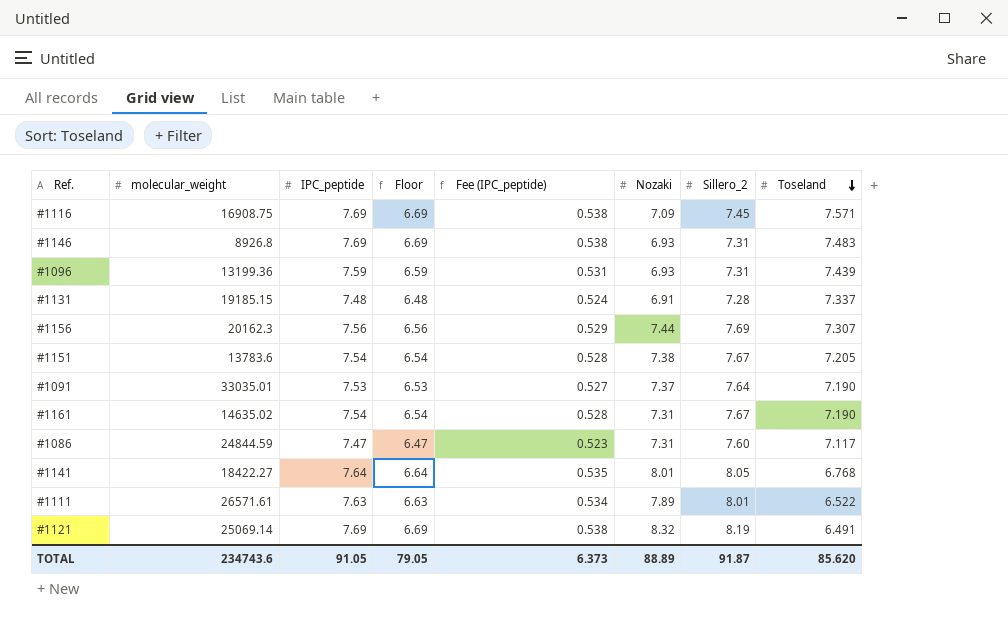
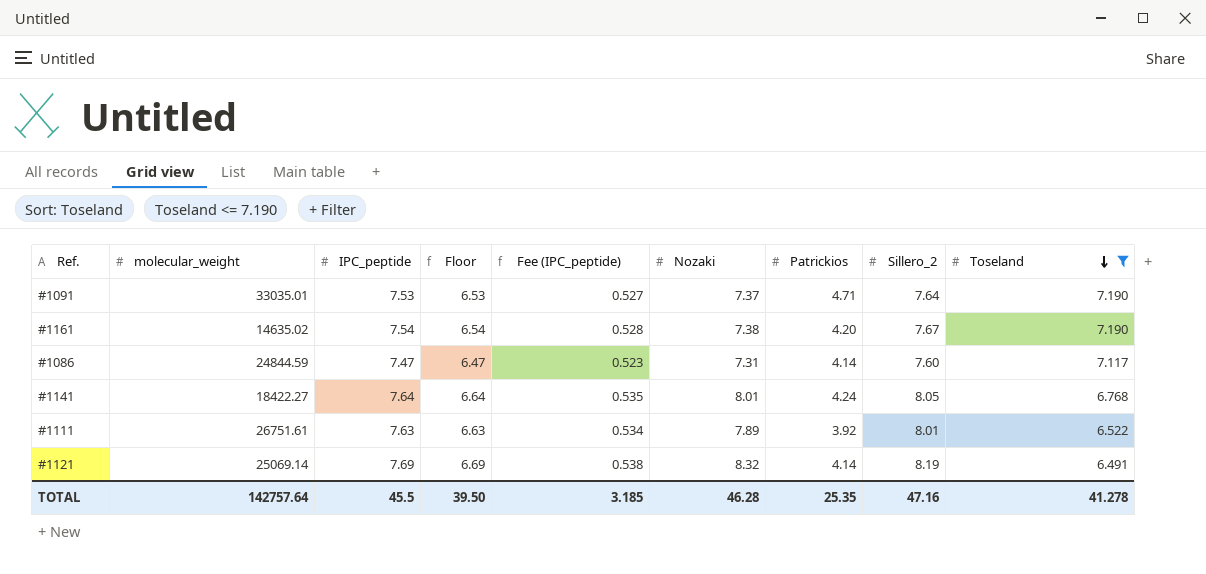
filter: none -> Toseland <= 7.190
column Patrickios | position: none -> 7
#1161 | Nozaki: 7.31 -> 7.38
#1111 | molecular_weight: 26571.61 -> 26751.61
TOTAL | molecular_weight: 234743.6 -> 142757.64
TOTAL | IPC_peptide: 91.05 -> 45.5
TOTAL | Floor: 79.05 -> 39.50
TOTAL | Fee (IPC_peptide): 6.373 -> 3.185
TOTAL | Nozaki: 88.89 -> 46.28
TOTAL | Sillero_2: 91.87 -> 47.16
TOTAL | Toseland: 85.620 -> 41.278

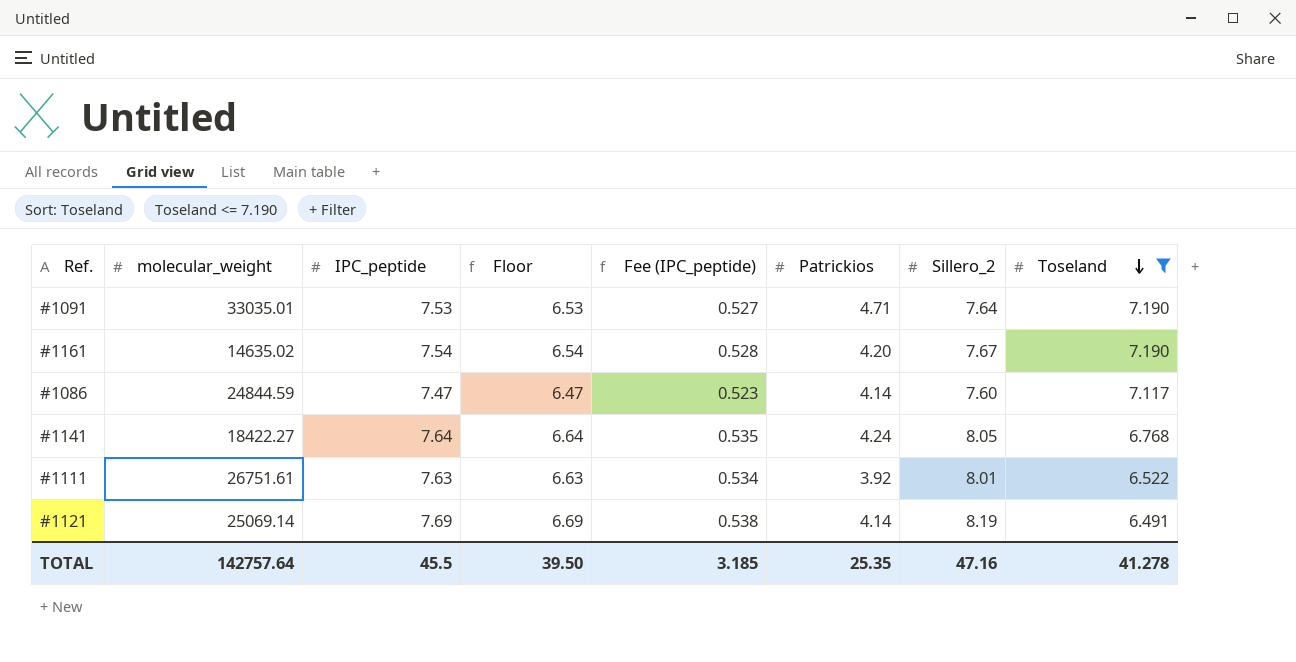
column Nozaki | position: 6 -> none

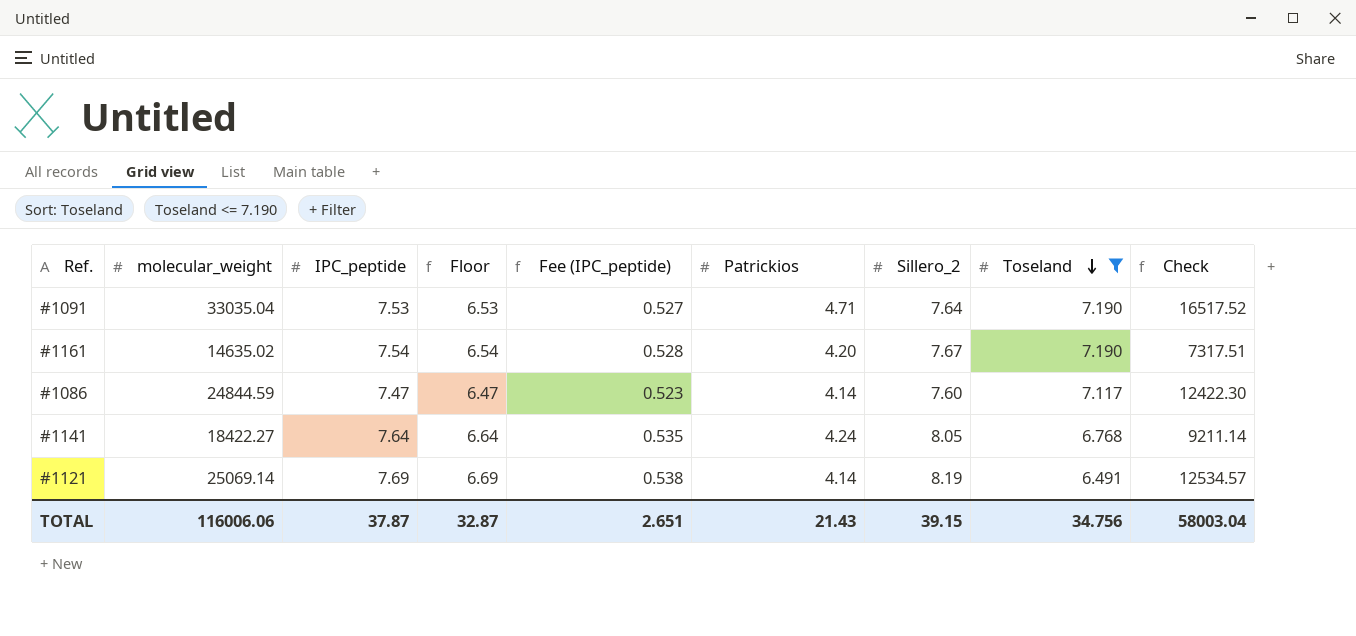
column Check | formula: none -> [molecular_weight] * 0.5
row #1111: 26751.61 | 7.63 | 6.63 | 0.534 | 3.92 | 8.01 | 6.522 -> none
#1091 | molecular_weight: 33035.01 -> 33035.04
TOTAL | molecular_weight: 142757.64 -> 116006.06
TOTAL | IPC_peptide: 45.5 -> 37.87
TOTAL | Floor: 39.50 -> 32.87
TOTAL | Fee (IPC_peptide): 3.185 -> 2.651
TOTAL | Patrickios: 25.35 -> 21.43
TOTAL | Sillero_2: 47.16 -> 39.15
TOTAL | Toseland: 41.278 -> 34.756

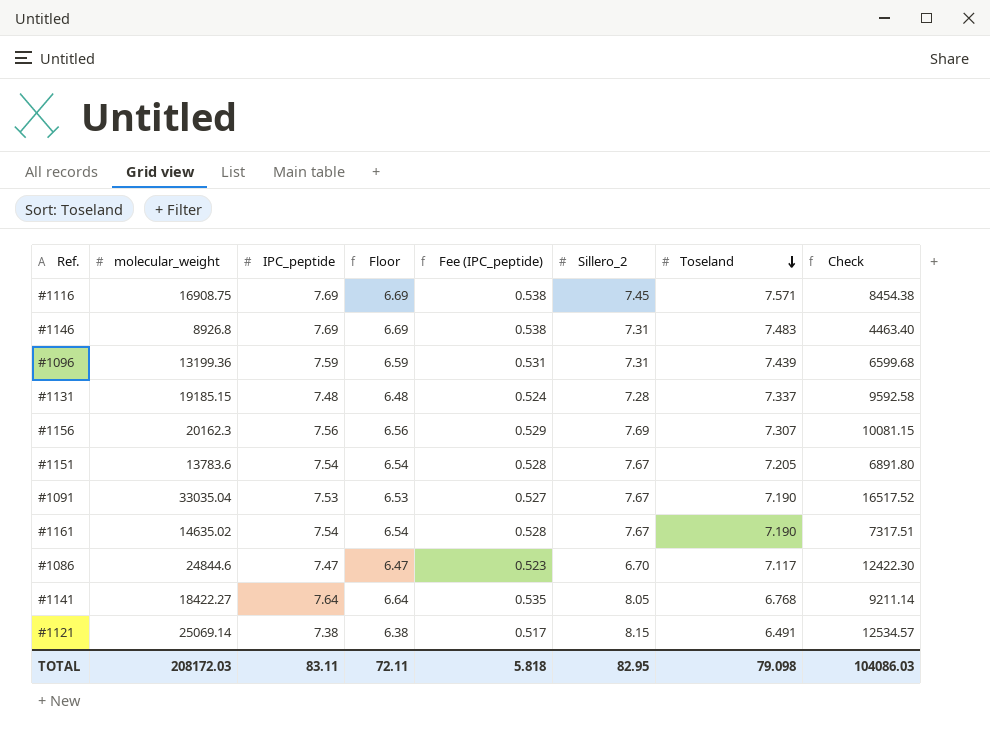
filter: Toseland <= 7.190 -> none
column Patrickios | position: 6 -> none
#1091 | Sillero_2: 7.64 -> 7.67
#1086 | molecular_weight: 24844.59 -> 24844.6
#1086 | Sillero_2: 7.60 -> 6.70
#1121 | IPC_peptide: 7.69 -> 7.38
#1121 | Floor: 6.69 -> 6.38
#1121 | Fee (IPC_peptide): 0.538 -> 0.517
#1121 | Sillero_2: 8.19 -> 8.15
TOTAL | molecular_weight: 116006.06 -> 208172.03
TOTAL | IPC_peptide: 37.87 -> 83.11
TOTAL | Floor: 32.87 -> 72.11
TOTAL | Fee (IPC_peptide): 2.651 -> 5.818
TOTAL | Sillero_2: 39.15 -> 82.95
TOTAL | Toseland: 34.756 -> 79.098
TOTAL | Check: 58003.04 -> 104086.03

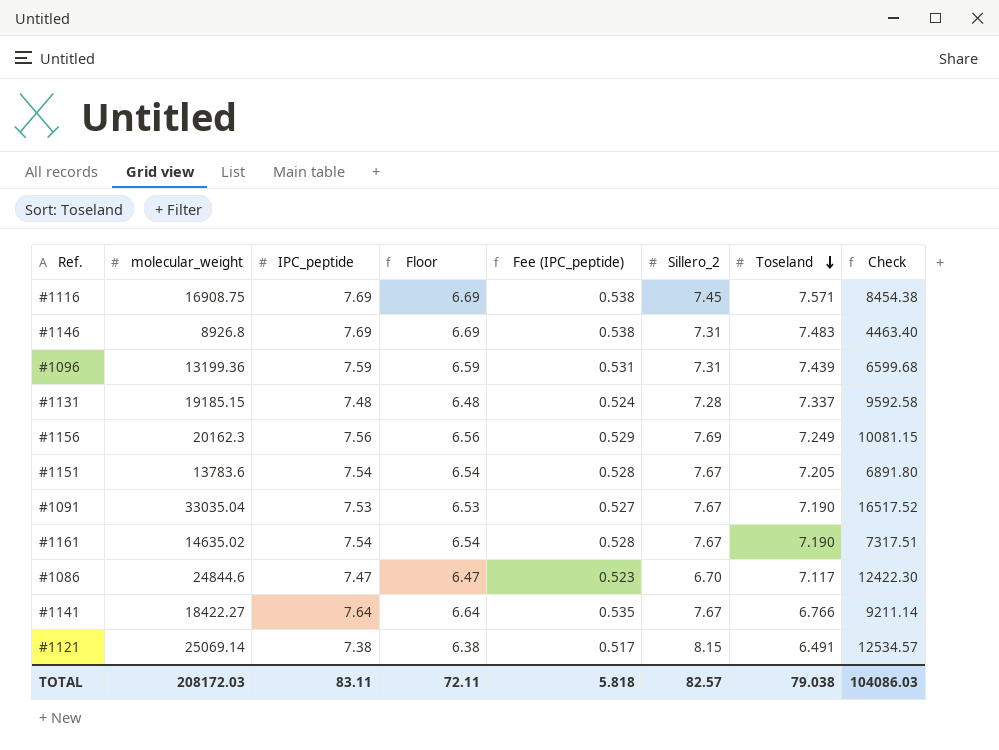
#1156 | Toseland: 7.307 -> 7.249
#1141 | Sillero_2: 8.05 -> 7.67
#1141 | Toseland: 6.768 -> 6.766
TOTAL | Sillero_2: 82.95 -> 82.57
TOTAL | Toseland: 79.098 -> 79.038

